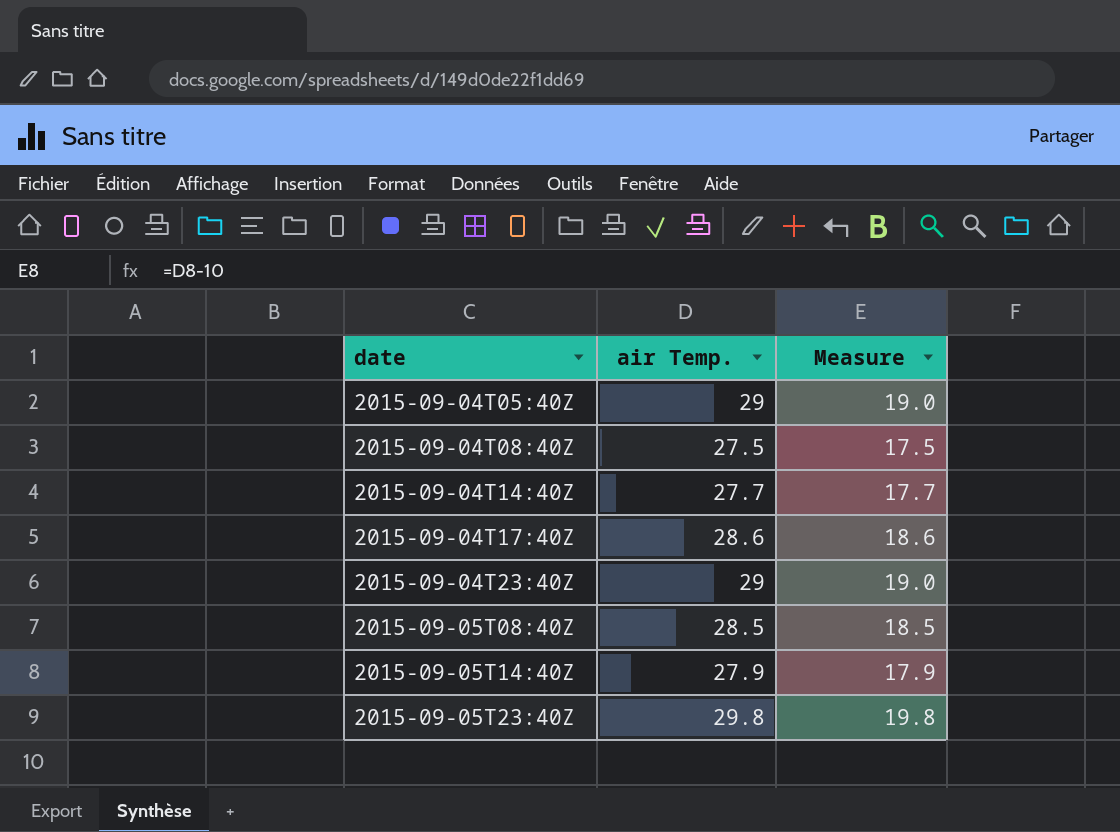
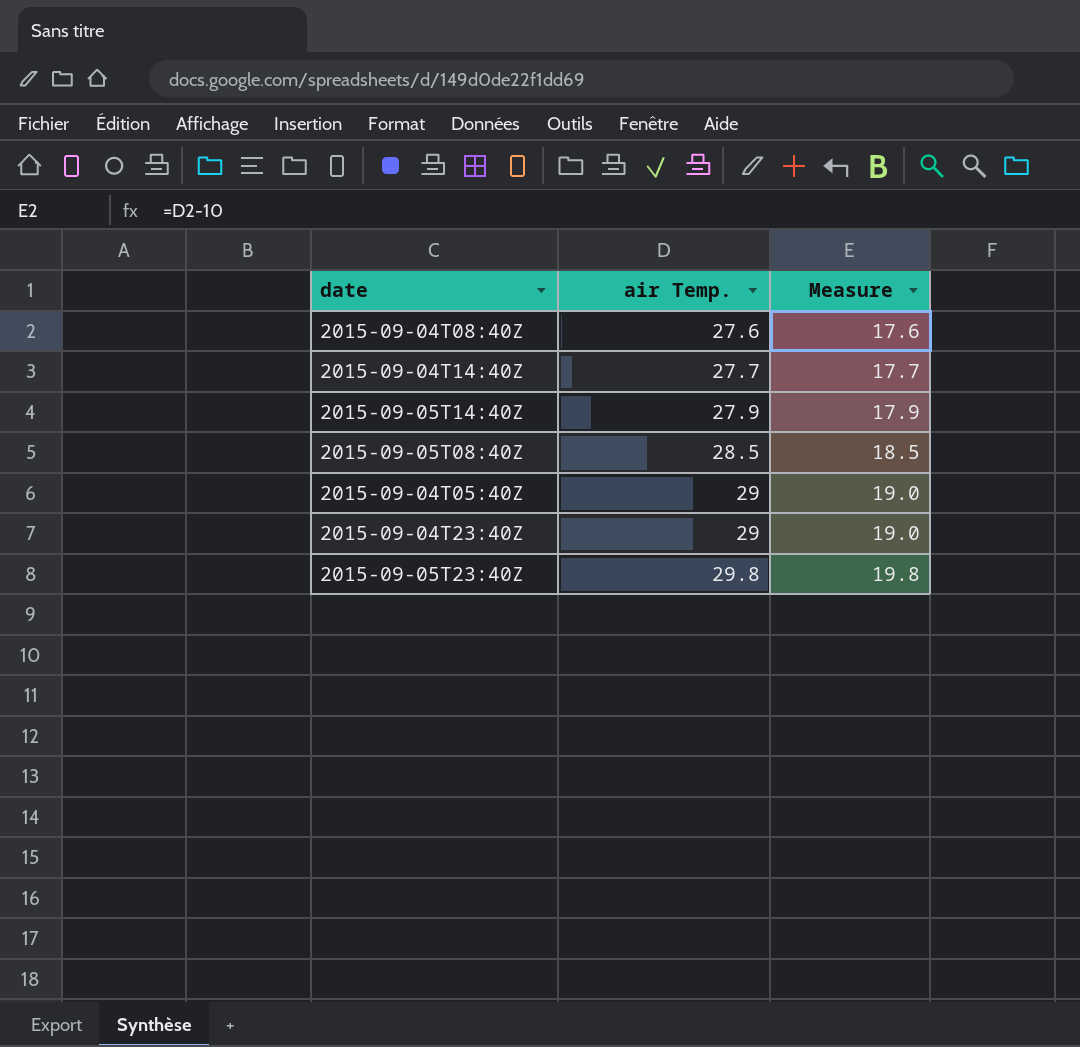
row order: date ascending -> air Temp. ascending
row 2015-09-04T17:40Z: 28.6 | 18.6 -> none
2015-09-04T08:40Z | air Temp.: 27.5 -> 27.6
2015-09-04T08:40Z | Measure: 17.5 -> 17.6

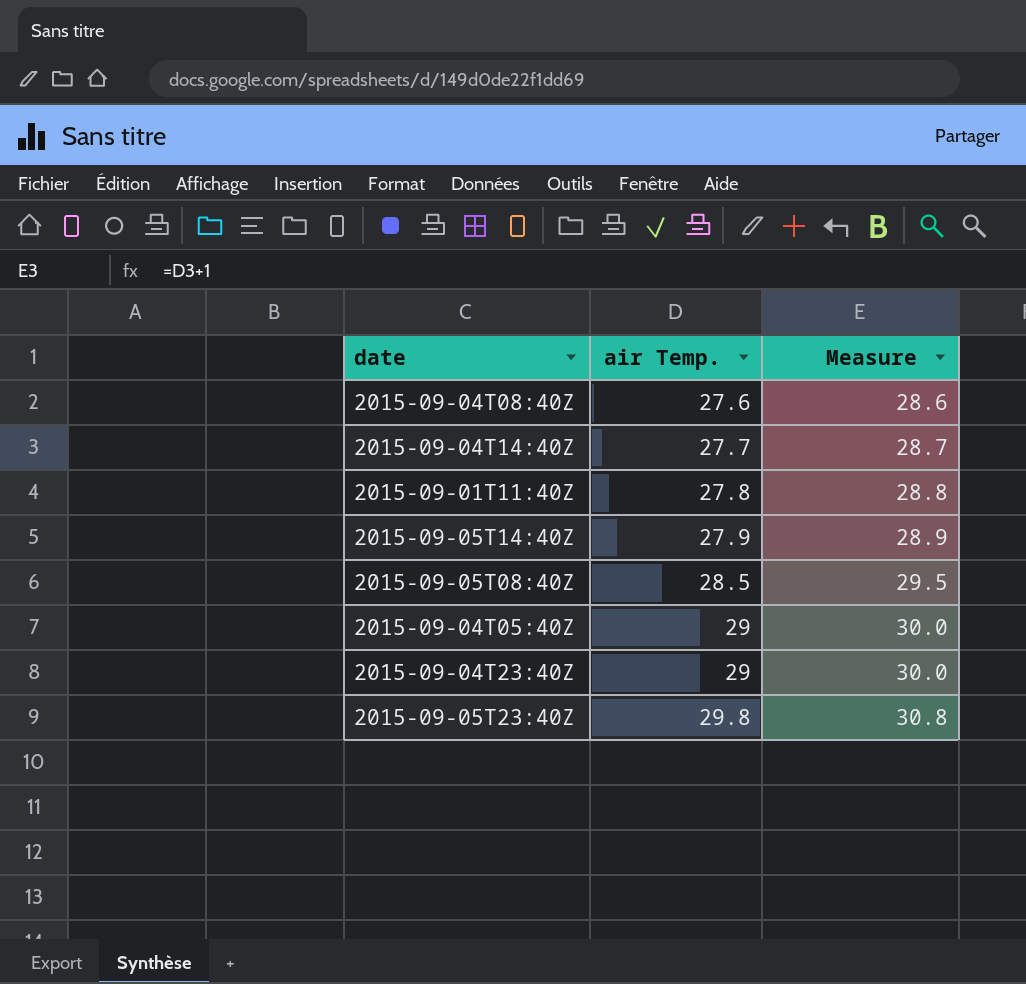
column Measure | formula: [air Temp.] - 10 -> [air Temp.] + 1
row 2015-09-01T11:40Z: none -> 27.8 | 28.8

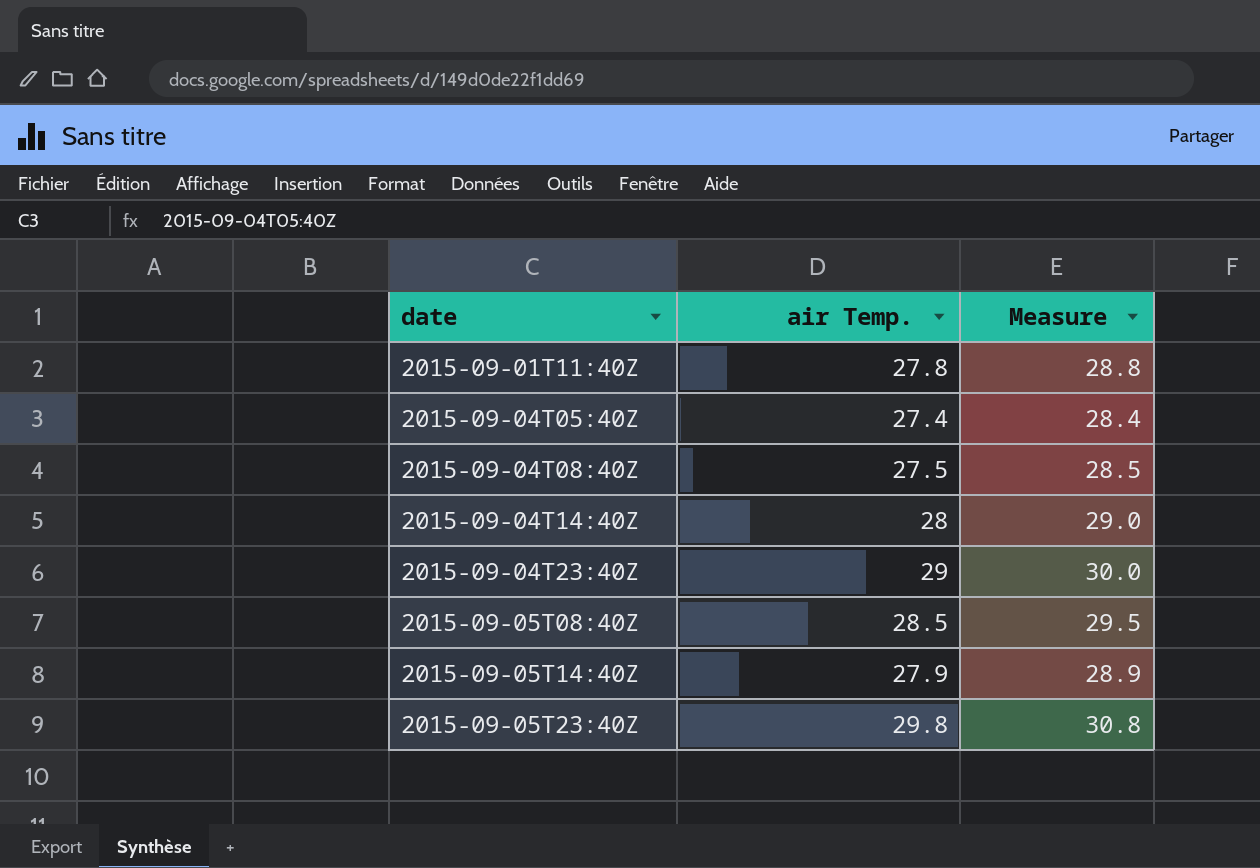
row order: air Temp. ascending -> date ascending
2015-09-04T05:40Z | air Temp.: 29 -> 27.4
2015-09-04T05:40Z | Measure: 30.0 -> 28.4
2015-09-04T08:40Z | air Temp.: 27.6 -> 27.5
2015-09-04T08:40Z | Measure: 28.6 -> 28.5
2015-09-04T14:40Z | air Temp.: 27.7 -> 28
2015-09-04T14:40Z | Measure: 28.7 -> 29.0

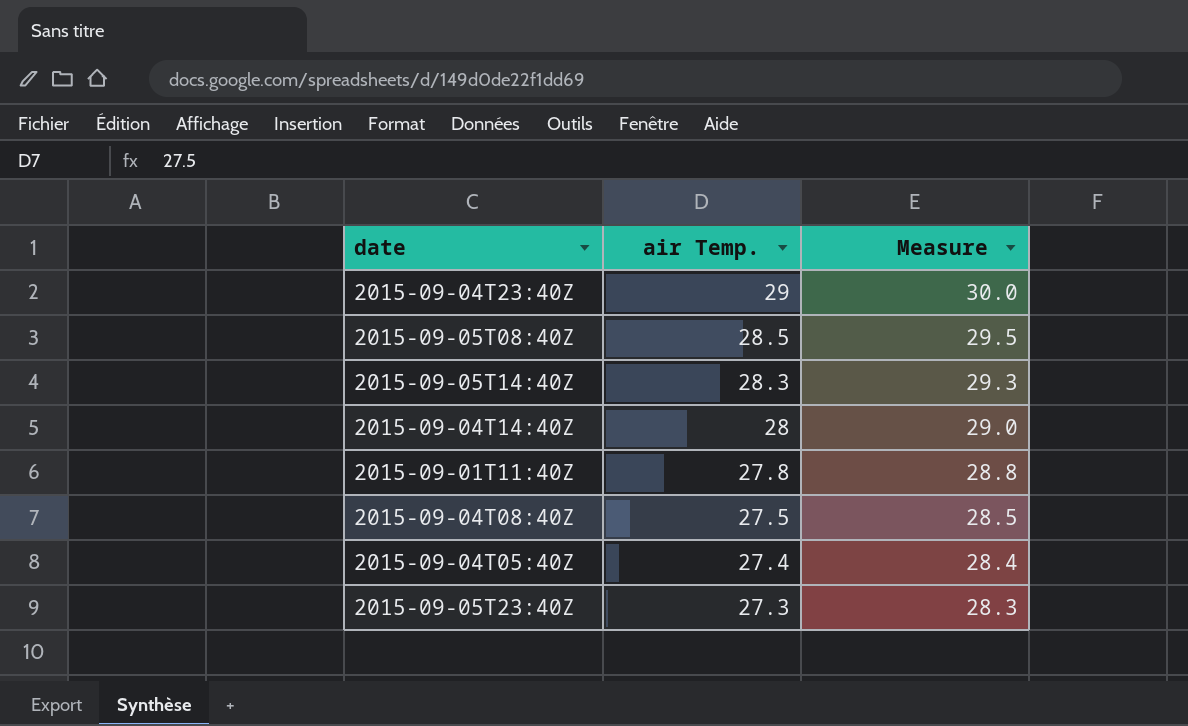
row order: date ascending -> air Temp. descending
2015-09-05T14:40Z | air Temp.: 27.9 -> 28.3
2015-09-05T14:40Z | Measure: 28.9 -> 29.3
2015-09-05T23:40Z | air Temp.: 29.8 -> 27.3
2015-09-05T23:40Z | Measure: 30.8 -> 28.3

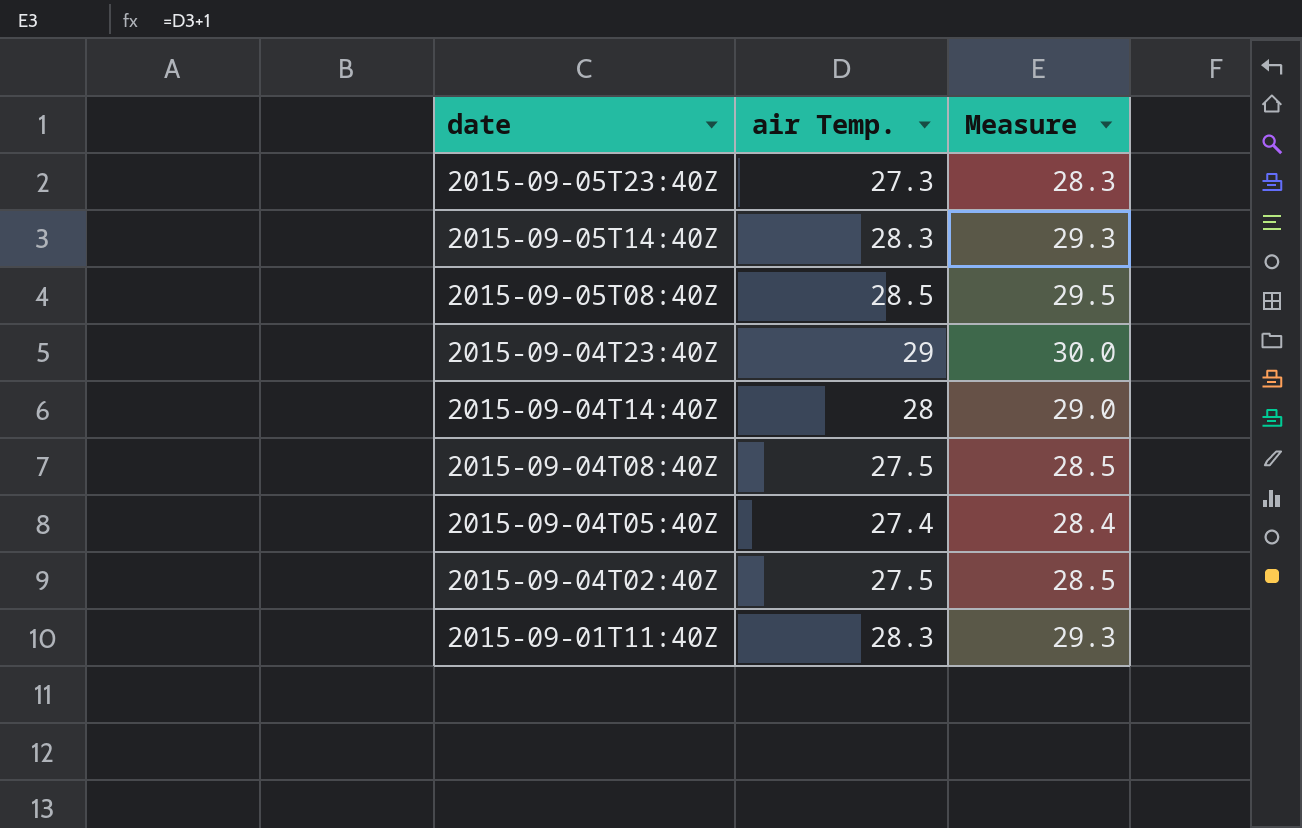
row order: air Temp. descending -> date descending
row 2015-09-04T02:40Z: none -> 27.5 | 28.5
2015-09-01T11:40Z | air Temp.: 27.8 -> 28.3
2015-09-01T11:40Z | Measure: 28.8 -> 29.3

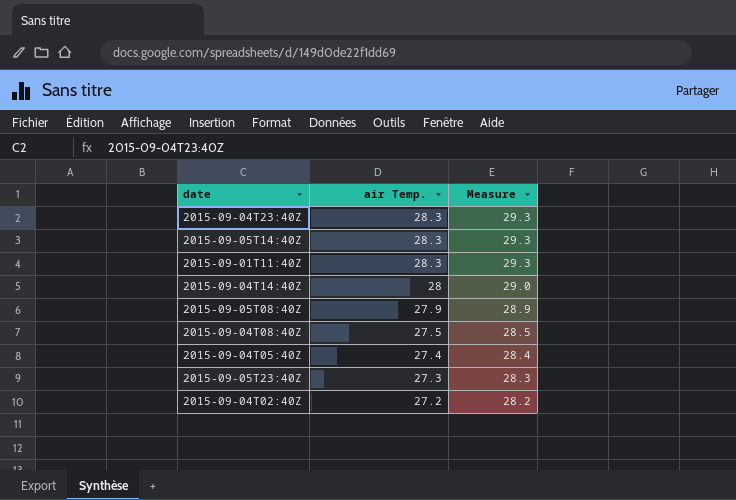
row order: date descending -> air Temp. descending
2015-09-04T23:40Z | air Temp.: 29 -> 28.3
2015-09-04T23:40Z | Measure: 30.0 -> 29.3
2015-09-05T08:40Z | air Temp.: 28.5 -> 27.9
2015-09-05T08:40Z | Measure: 29.5 -> 28.9
2015-09-04T02:40Z | air Temp.: 27.5 -> 27.2
2015-09-04T02:40Z | Measure: 28.5 -> 28.2

